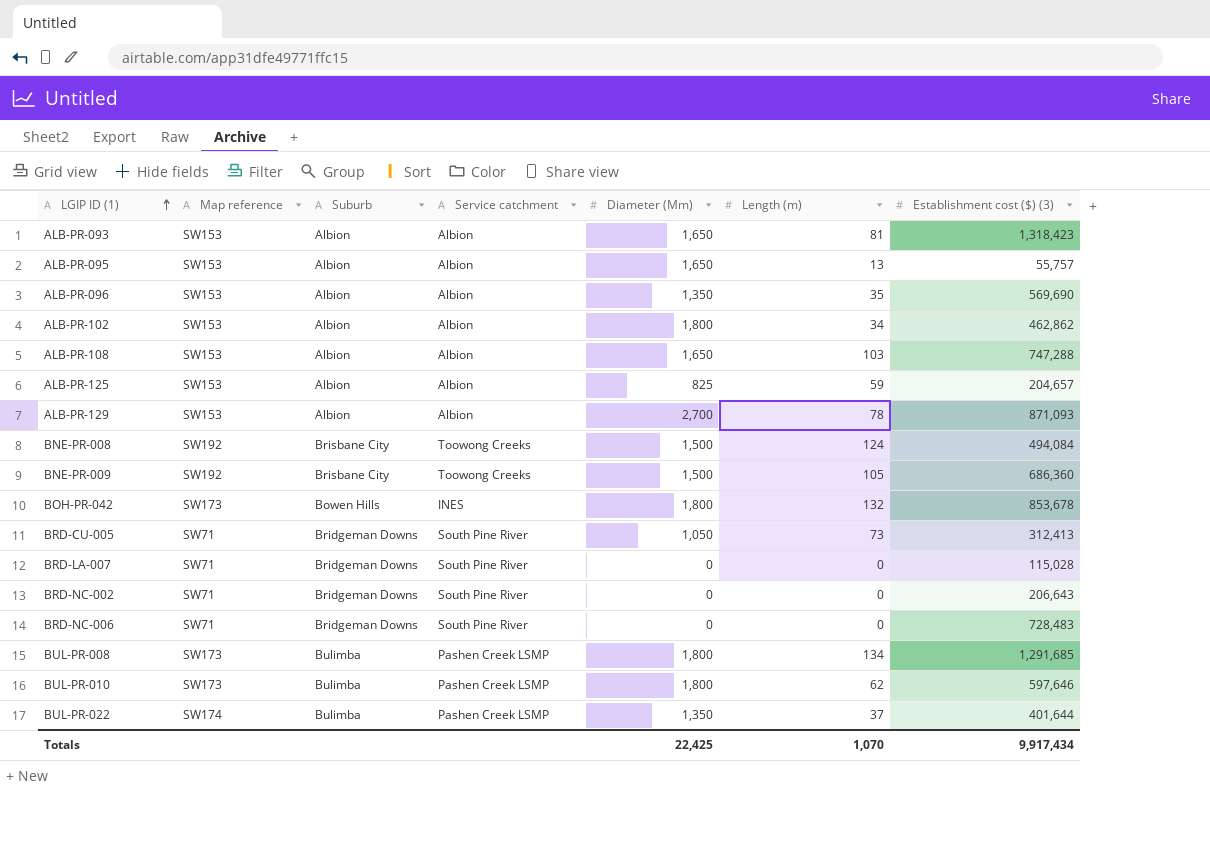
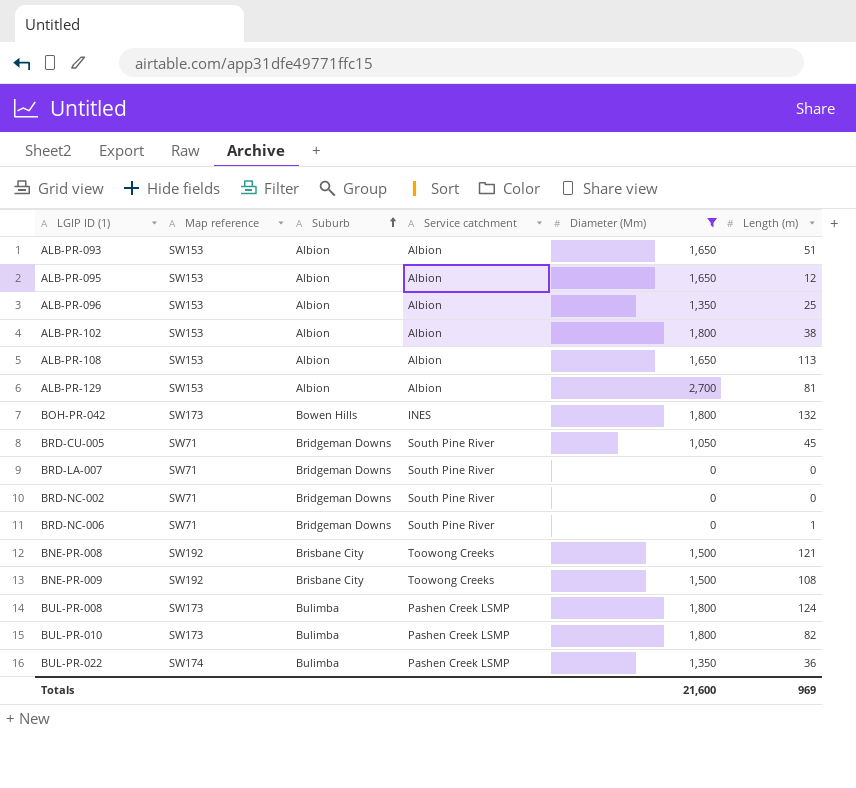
filter: none -> Diameter (Mm) != 825
row order: LGIP ID (1) ascending -> Suburb ascending
column Establishment cost ($) (3) | position: 7 -> none
ALB-PR-093 | Length (m): 81 -> 51
ALB-PR-095 | Length (m): 13 -> 12
ALB-PR-096 | Length (m): 35 -> 25
ALB-PR-102 | Length (m): 34 -> 38
ALB-PR-108 | Length (m): 103 -> 113
ALB-PR-129 | Length (m): 78 -> 81
BRD-CU-005 | Length (m): 73 -> 45
BRD-NC-006 | Length (m): 0 -> 1
BNE-PR-008 | Length (m): 124 -> 121
BNE-PR-009 | Length (m): 105 -> 108
BUL-PR-008 | Length (m): 134 -> 124
BUL-PR-010 | Length (m): 62 -> 82
BUL-PR-022 | Length (m): 37 -> 36
Totals | Diameter (Mm): 22,425 -> 21,600
Totals | Length (m): 1,070 -> 969

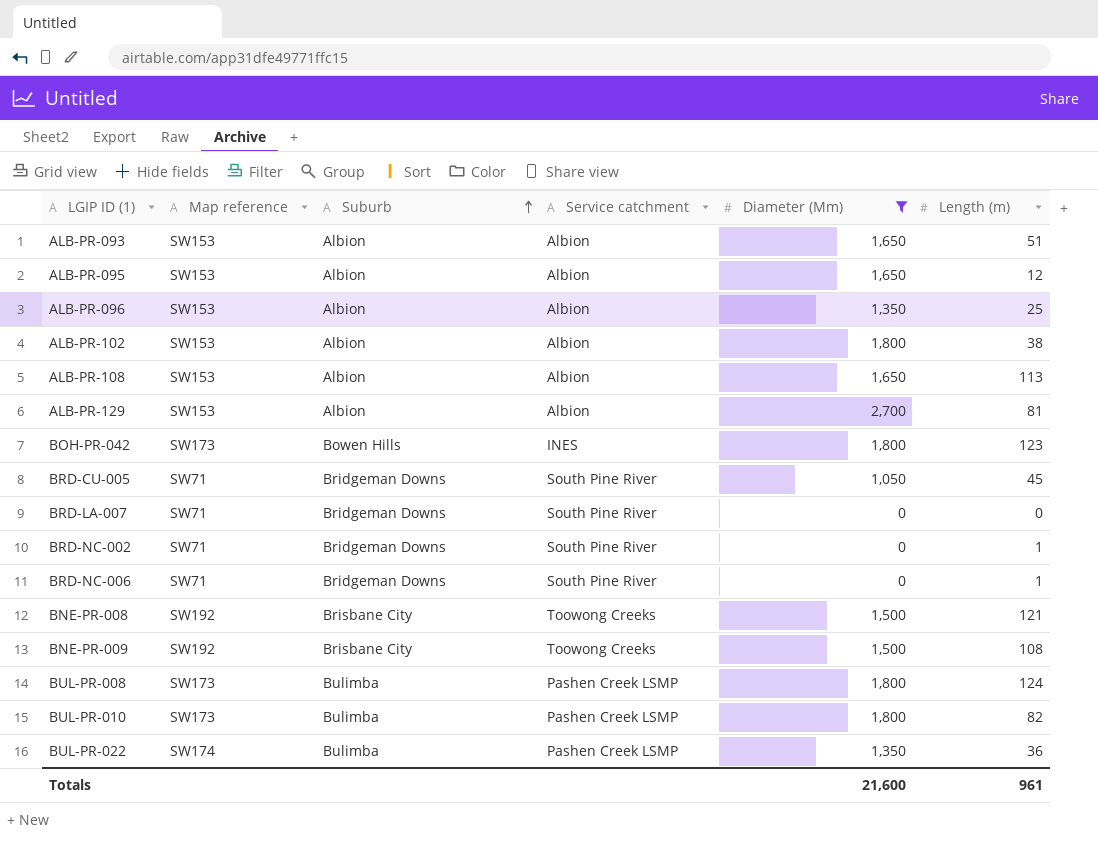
BOH-PR-042 | Length (m): 132 -> 123
BRD-NC-002 | Length (m): 0 -> 1
Totals | Length (m): 969 -> 961

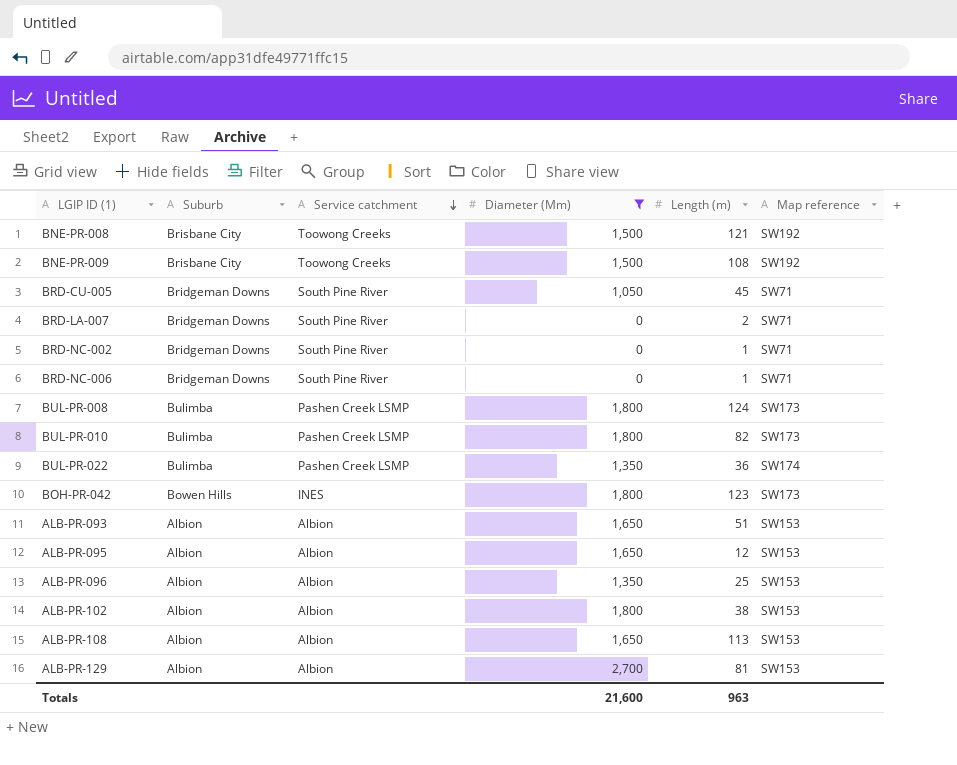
row order: Suburb ascending -> Service catchment descending
column Map reference | position: 2 -> 6
BRD-LA-007 | Length (m): 0 -> 2
Totals | Length (m): 961 -> 963

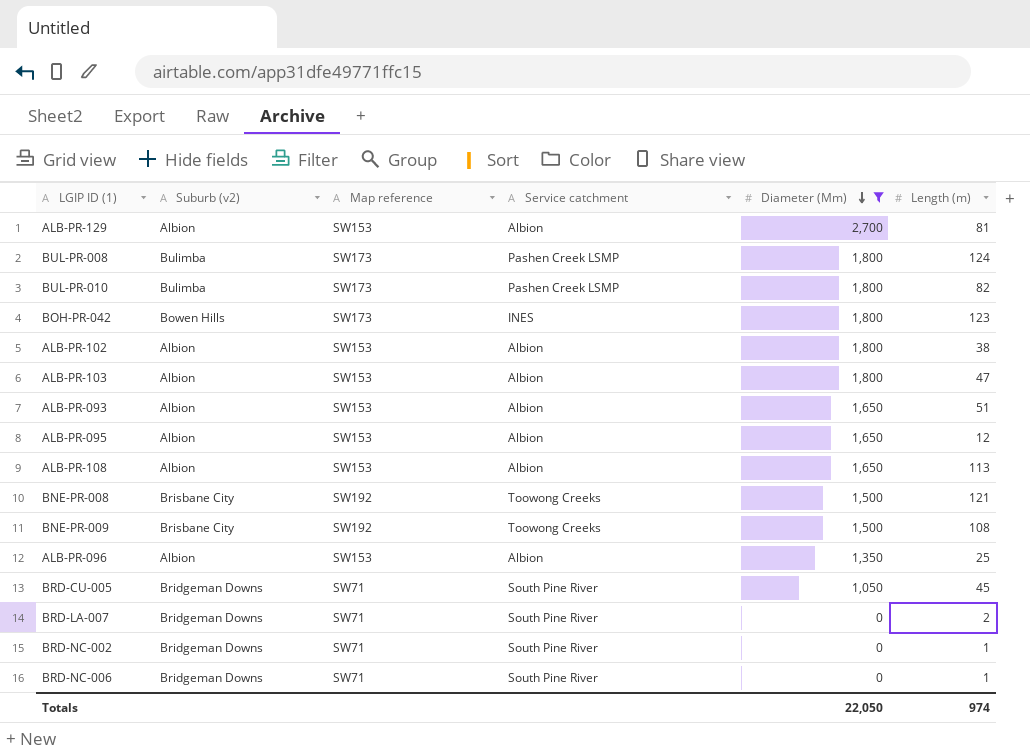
row order: Service catchment descending -> Diameter (Mm) descending
column name: Suburb -> Suburb (v2)
column Map reference | position: 6 -> 3
row BUL-PR-022: Bulimba | Pashen Creek LSMP | 1,350 | 36 | SW174 -> none
row ALB-PR-103: none -> Albion | SW153 | Albion | 1,800 | 47
Totals | Diameter (Mm): 21,600 -> 22,050
Totals | Length (m): 963 -> 974

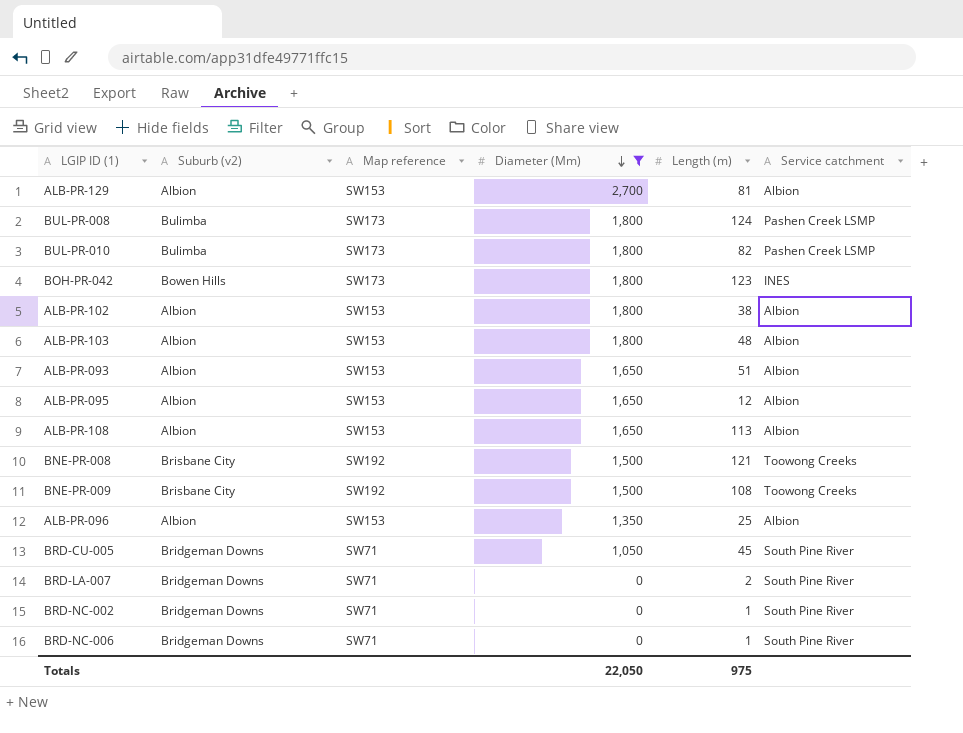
column Service catchment | position: 4 -> 6
ALB-PR-103 | Length (m): 47 -> 48
Totals | Length (m): 974 -> 975

